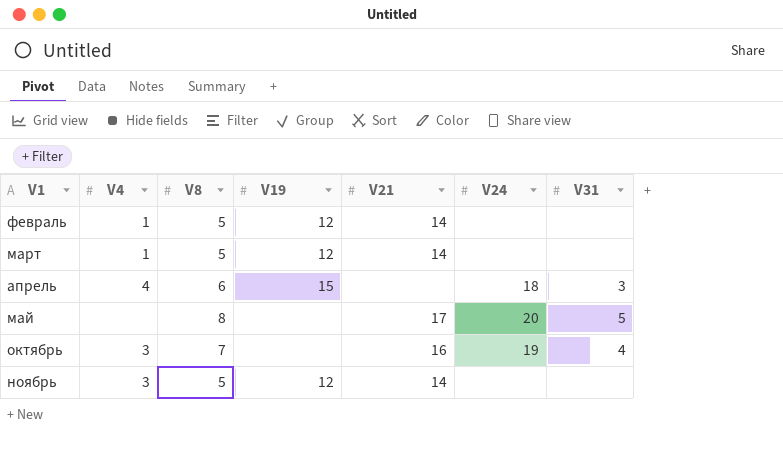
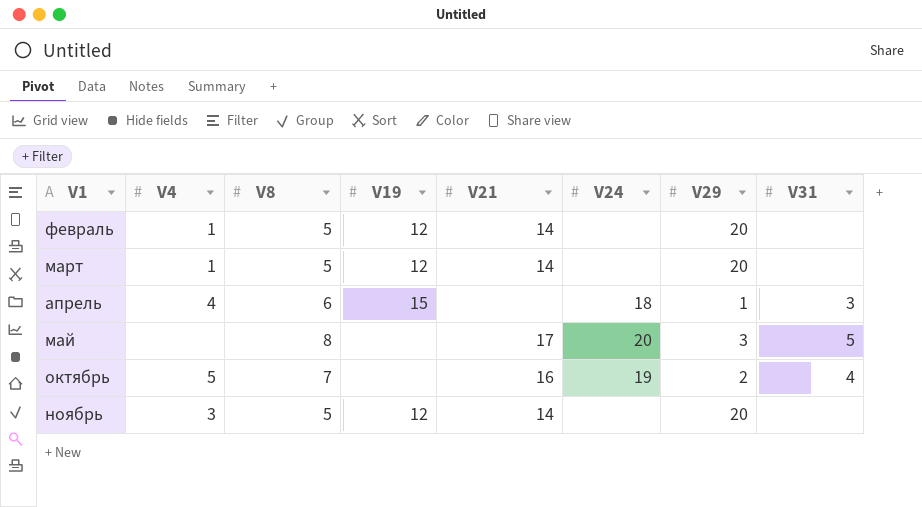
column V29 | position: none -> 7
октябрь | V4: 3 -> 5

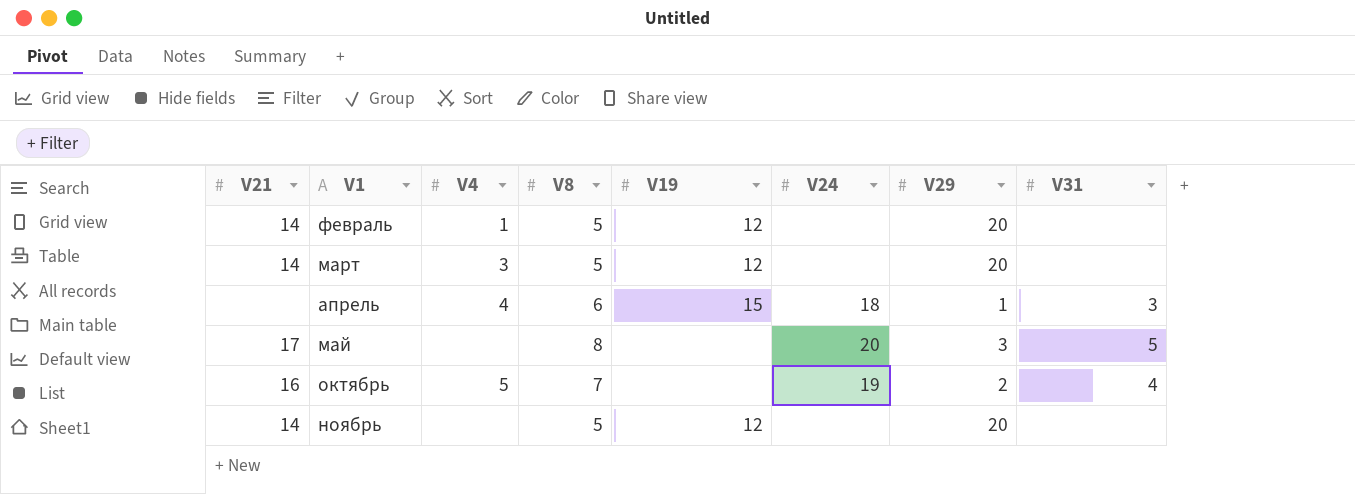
column V21 | position: 5 -> 1
март | V4: 1 -> 3
ноябрь | V4: 3 -> none

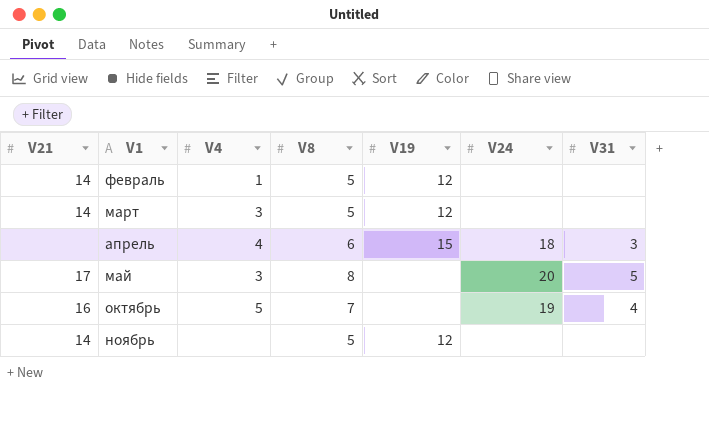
column V29 | position: 7 -> none
май | V4: none -> 3

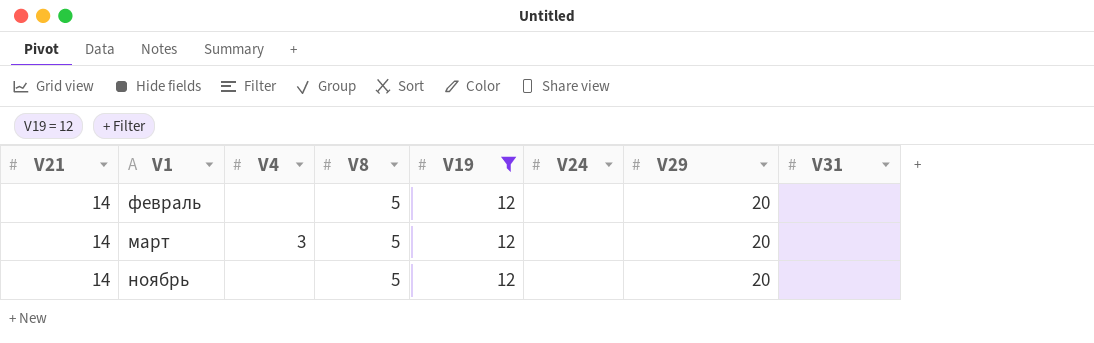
filter: none -> V19 = 12
column V29 | position: none -> 7
февраль | V4: 1 -> none

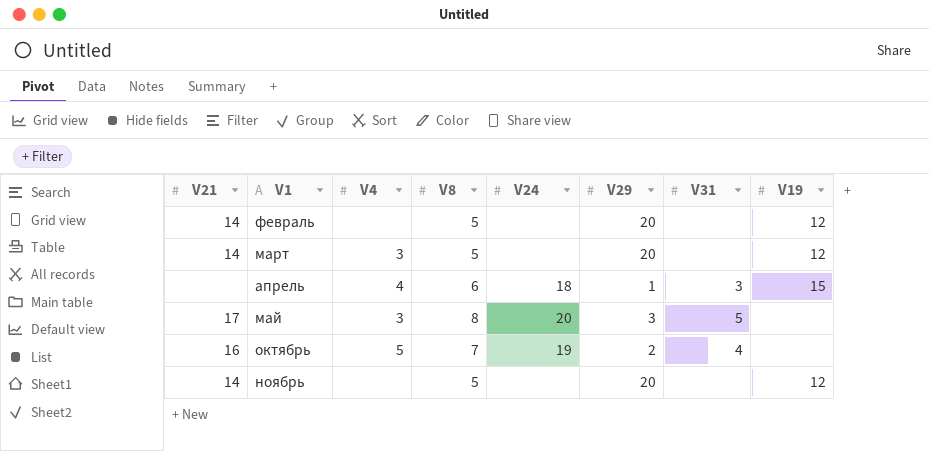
filter: V19 = 12 -> none
column V19 | position: 5 -> 8

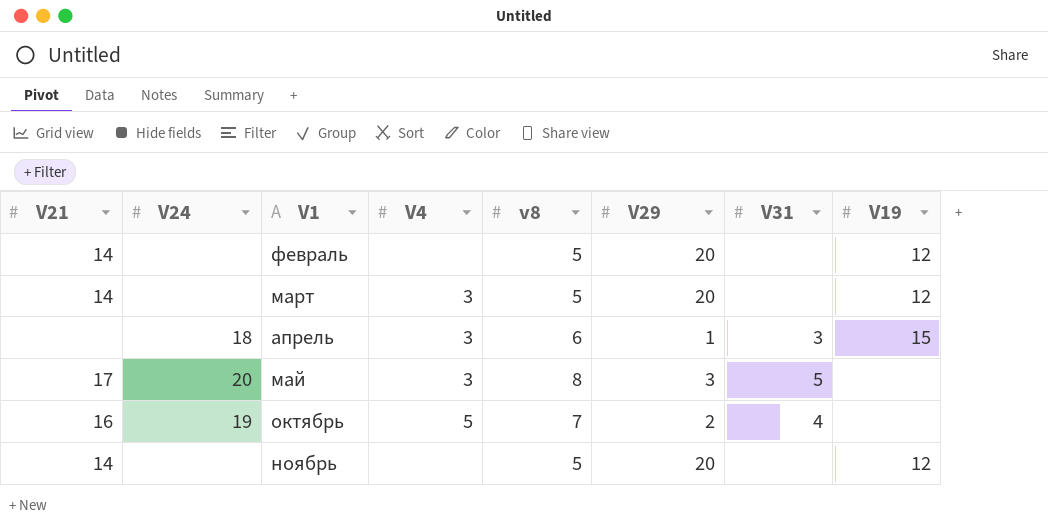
column V24 | position: 5 -> 2
column name: V8 -> v8
апрель | V4: 4 -> 3

